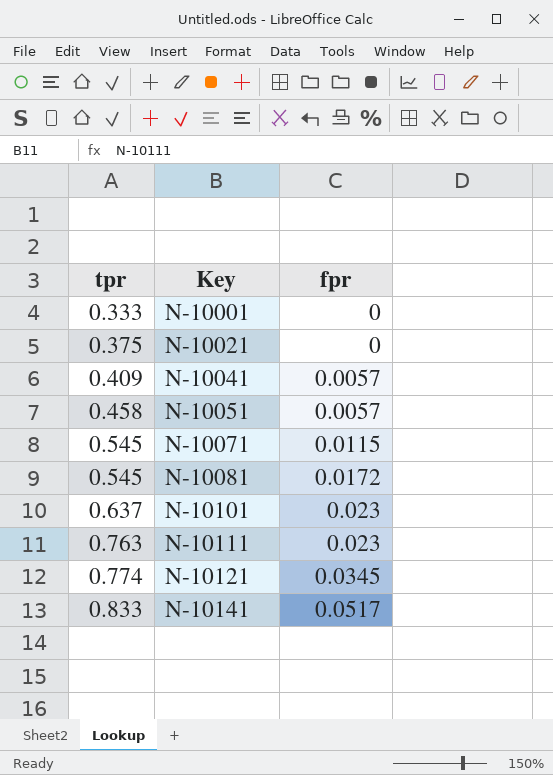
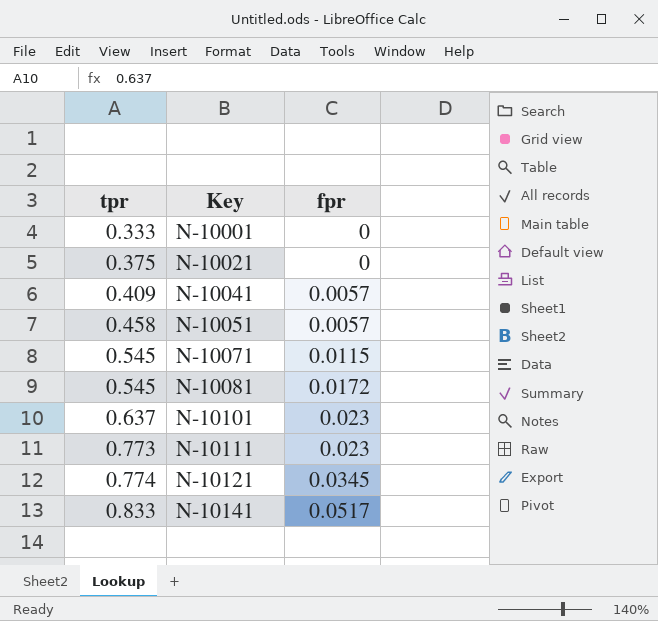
N-10111 | tpr: 0.763 -> 0.773

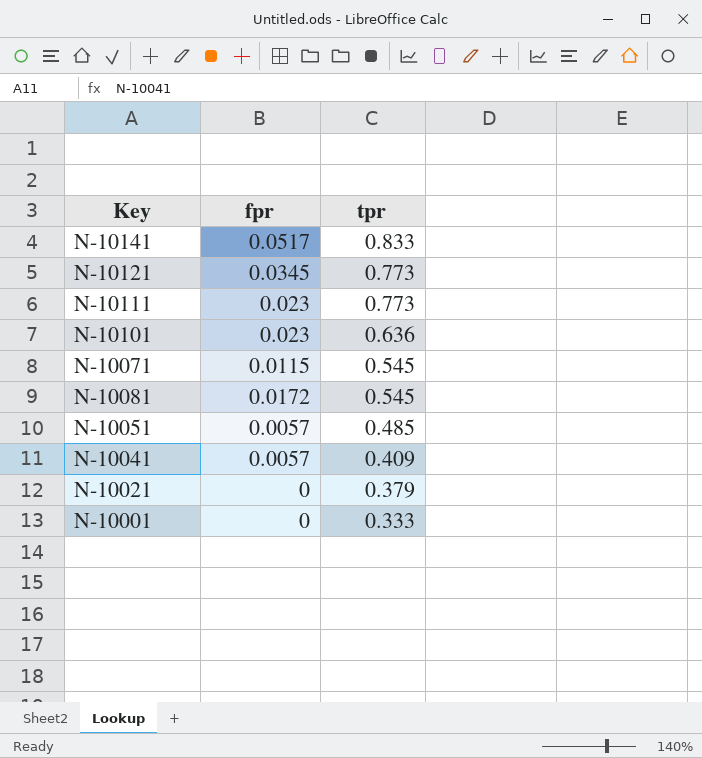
row order: tpr ascending -> tpr descending
column tpr | position: 1 -> 3
N-10121 | tpr: 0.774 -> 0.773
N-10101 | tpr: 0.637 -> 0.636
N-10051 | tpr: 0.458 -> 0.485
N-10021 | tpr: 0.375 -> 0.379

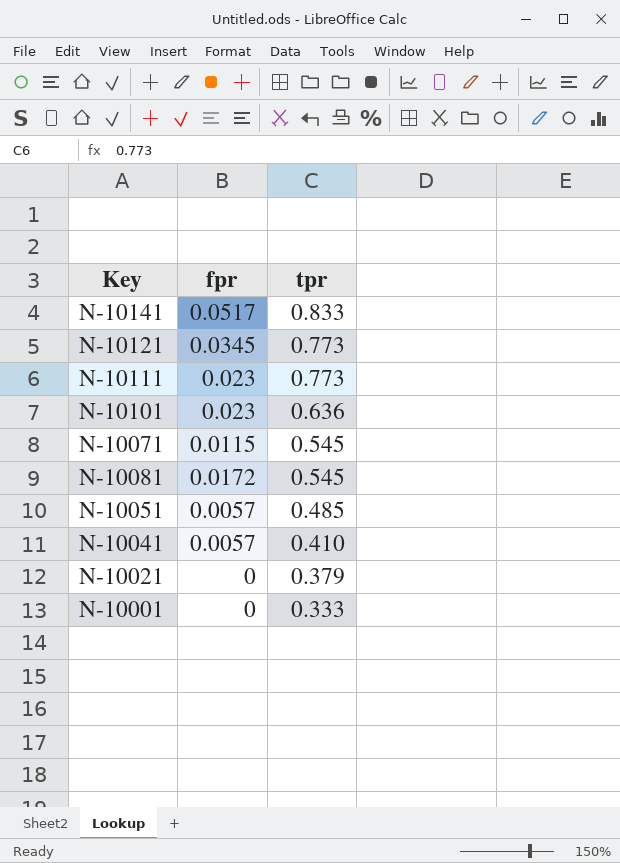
N-10041 | tpr: 0.409 -> 0.410

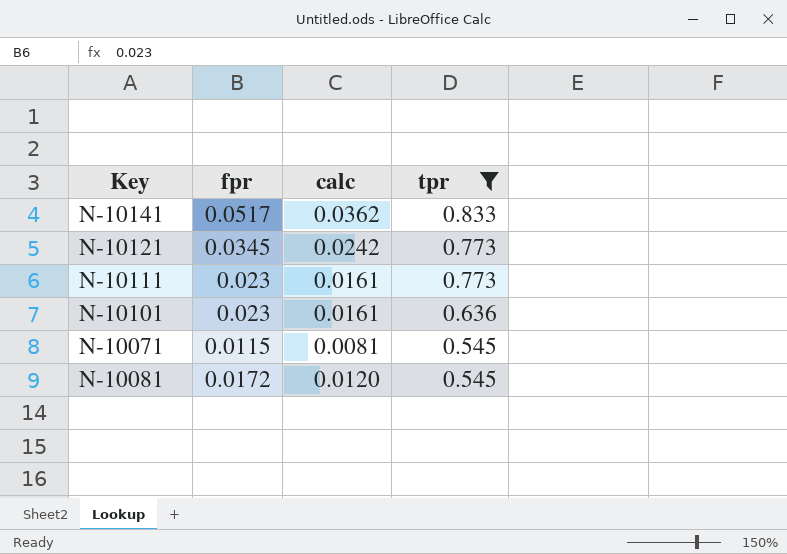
filter: none -> tpr >= 0.545
column calc | formula: none -> [fpr] * 0.7

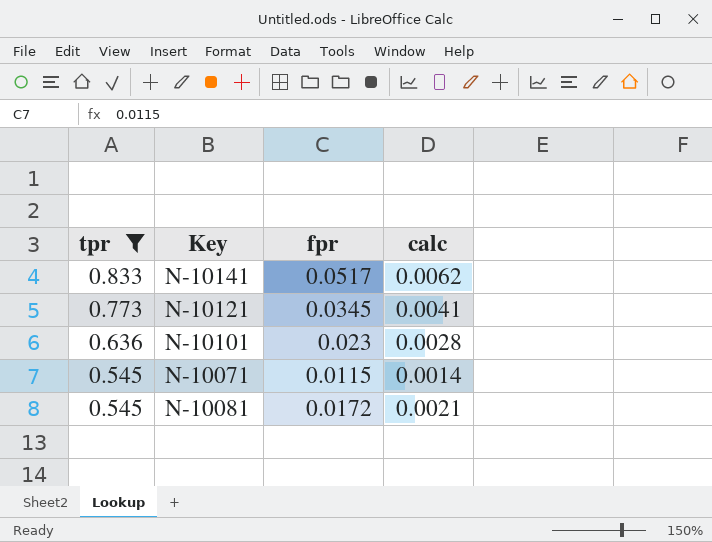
column tpr | position: 4 -> 1
column calc | formula: [fpr] * 0.7 -> [fpr] * 0.12
row N-10111: 0.023 | 0.0161 | 0.773 -> none

